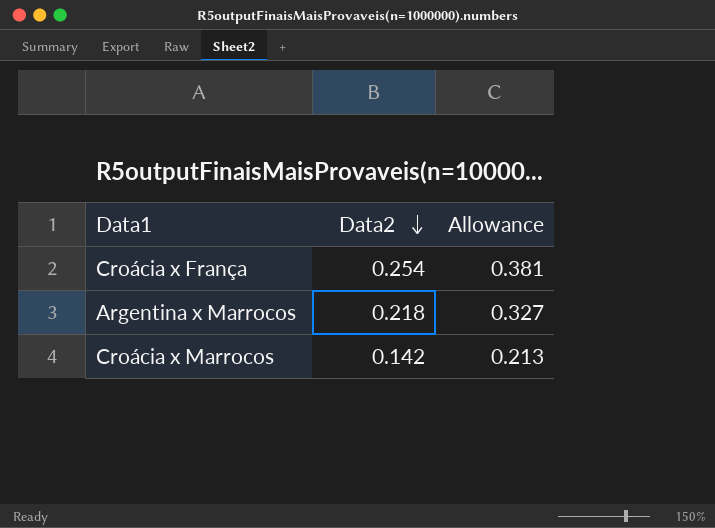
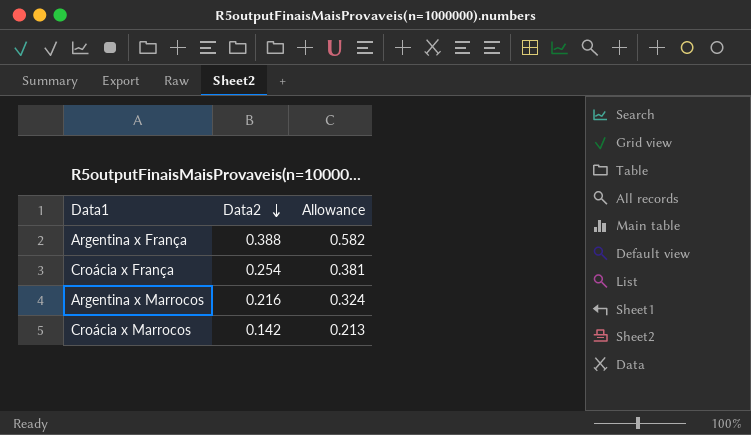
row Argentina x França: none -> 0.388 | 0.582
Argentina x Marrocos | Data2: 0.218 -> 0.216
Argentina x Marrocos | Allowance: 0.327 -> 0.324

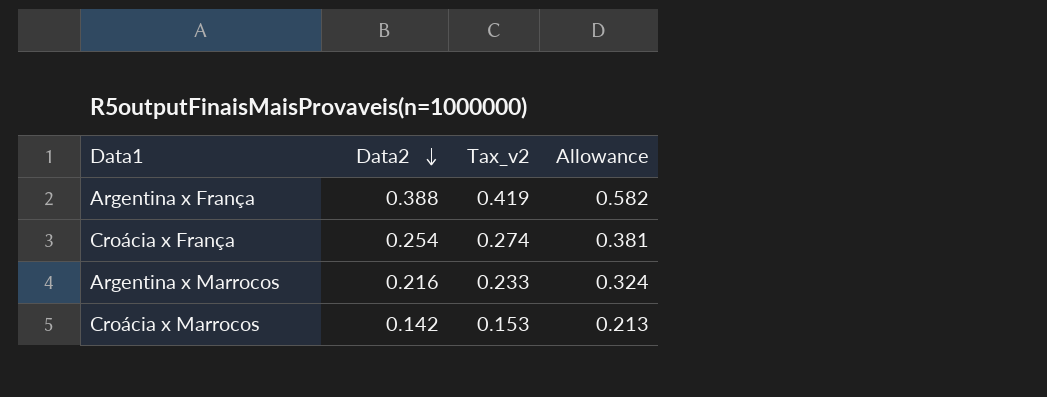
column Tax_v2 | formula: none -> [Data2] * 1.08

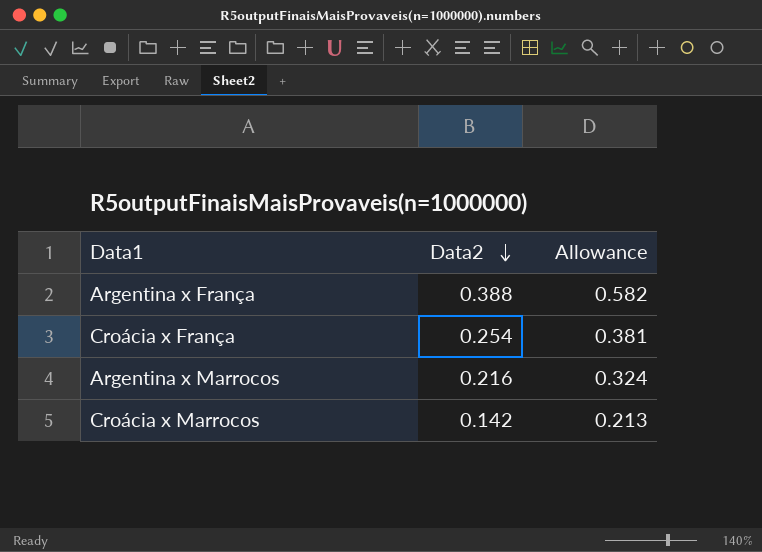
column Tax_v2 | formula: [Data2] * 1.08 -> none

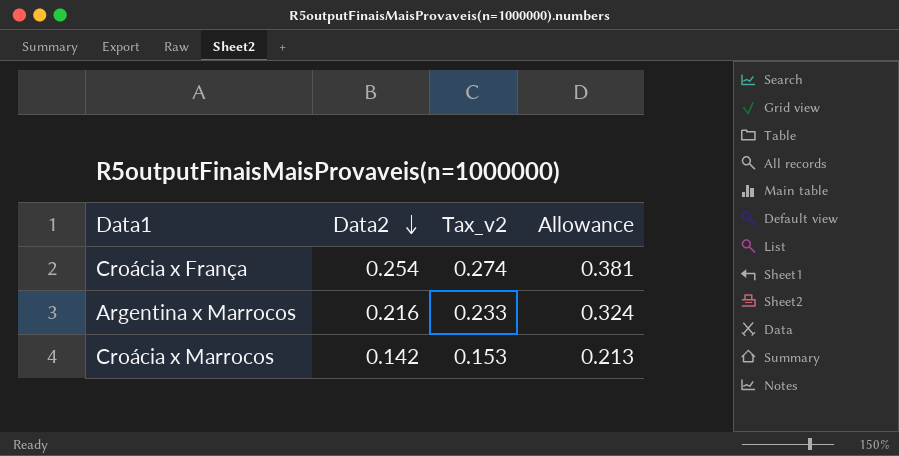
column Tax_v2 | formula: none -> [Data2] * 1.08
row Argentina x França: 0.388 | 0.582 -> none

